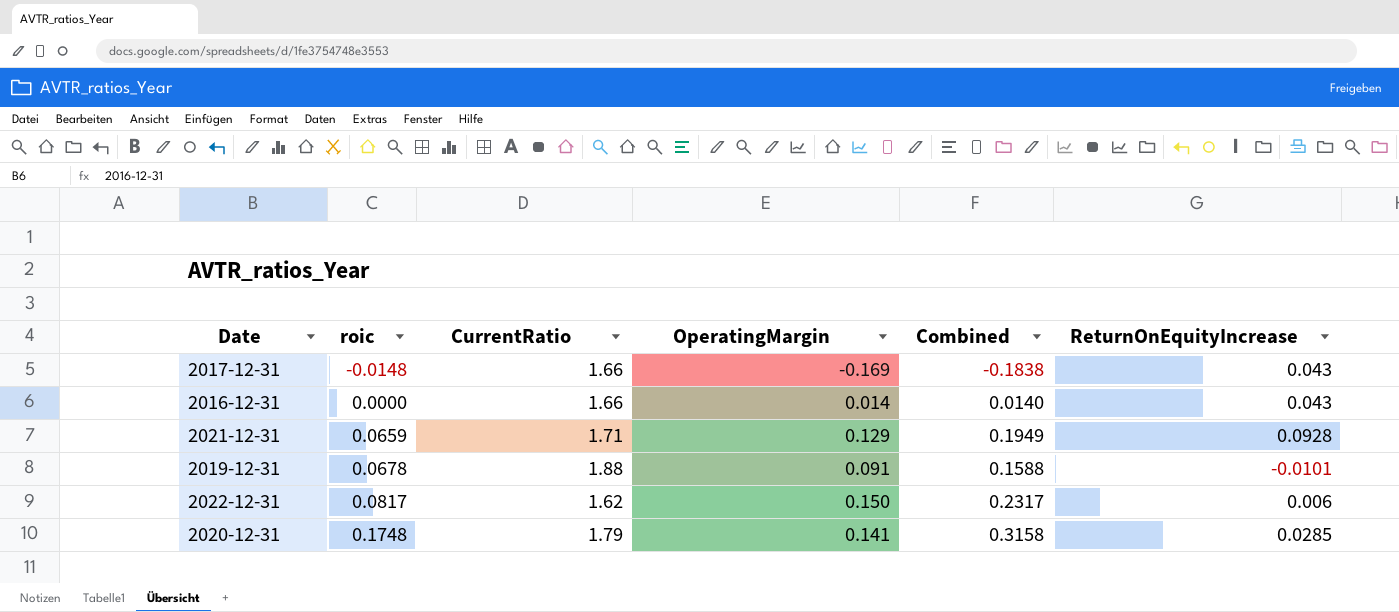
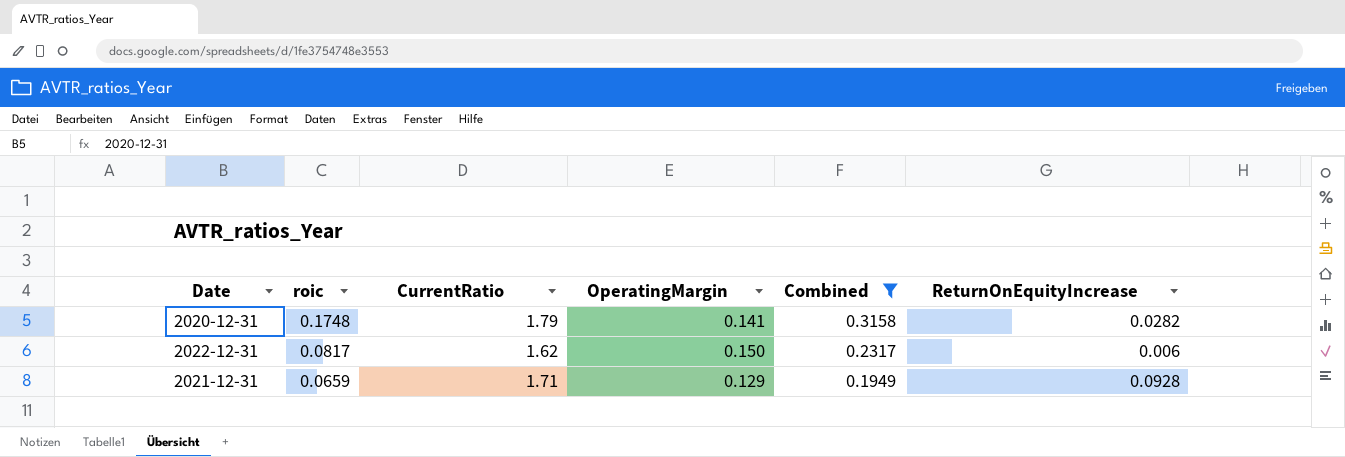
filter: none -> Combined >= 0.1949
row order: roic ascending -> roic descending
2020-12-31 | ReturnOnEquityIncrease: 0.0285 -> 0.0282

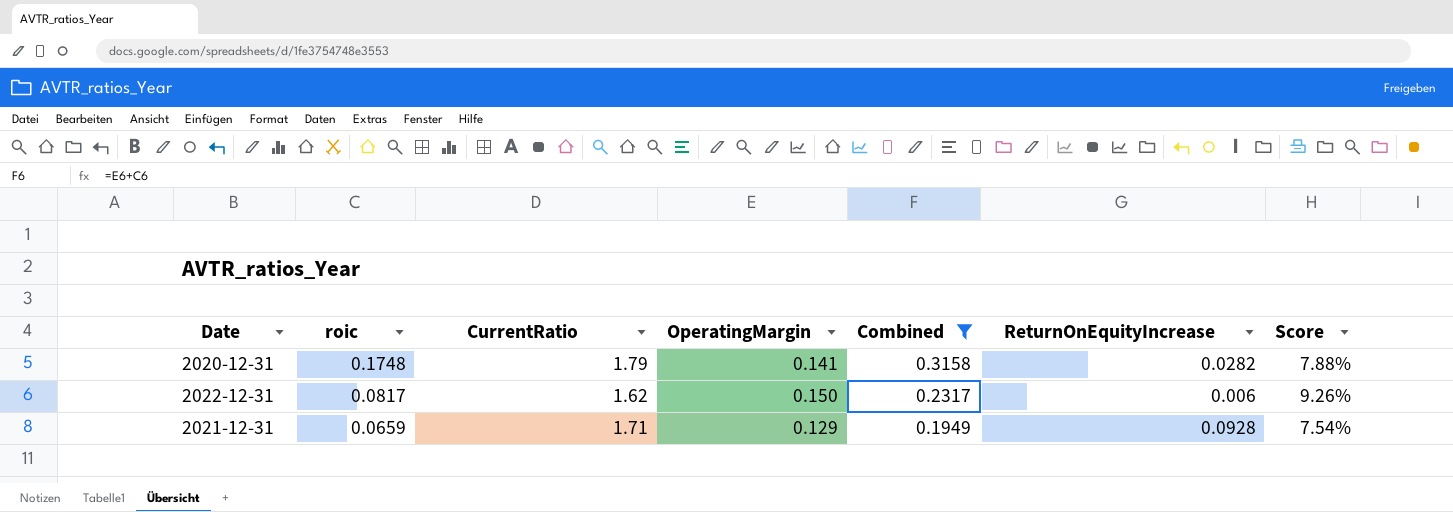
column Score | formula: none -> [OperatingMargin] / [CurrentRatio]

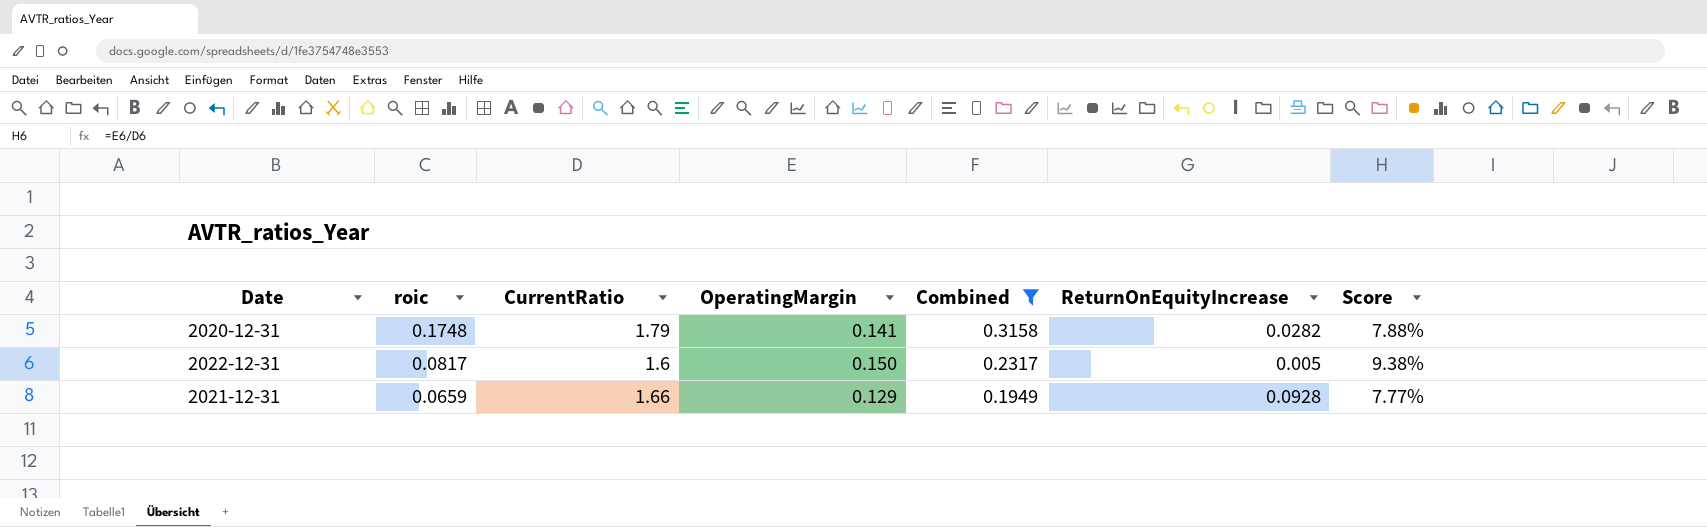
2022-12-31 | CurrentRatio: 1.62 -> 1.6
2022-12-31 | ReturnOnEquityIncrease: 0.006 -> 0.005
2022-12-31 | Score: 9.26% -> 9.38%
2021-12-31 | CurrentRatio: 1.71 -> 1.66
2021-12-31 | Score: 7.54% -> 7.77%

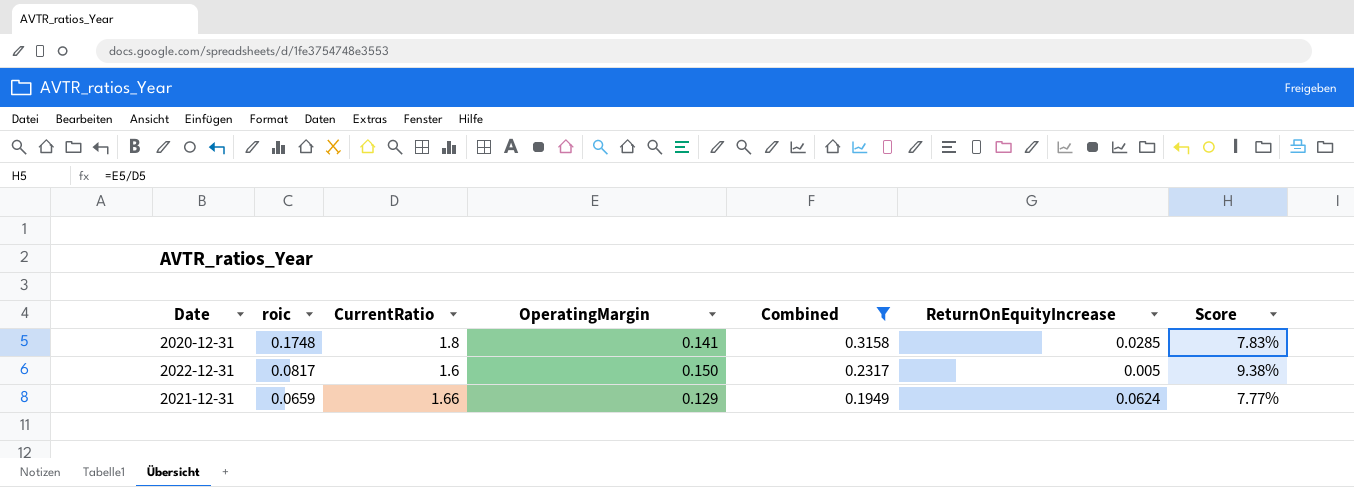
2020-12-31 | CurrentRatio: 1.79 -> 1.8
2020-12-31 | ReturnOnEquityIncrease: 0.0282 -> 0.0285
2020-12-31 | Score: 7.88% -> 7.83%
2021-12-31 | ReturnOnEquityIncrease: 0.0928 -> 0.0624

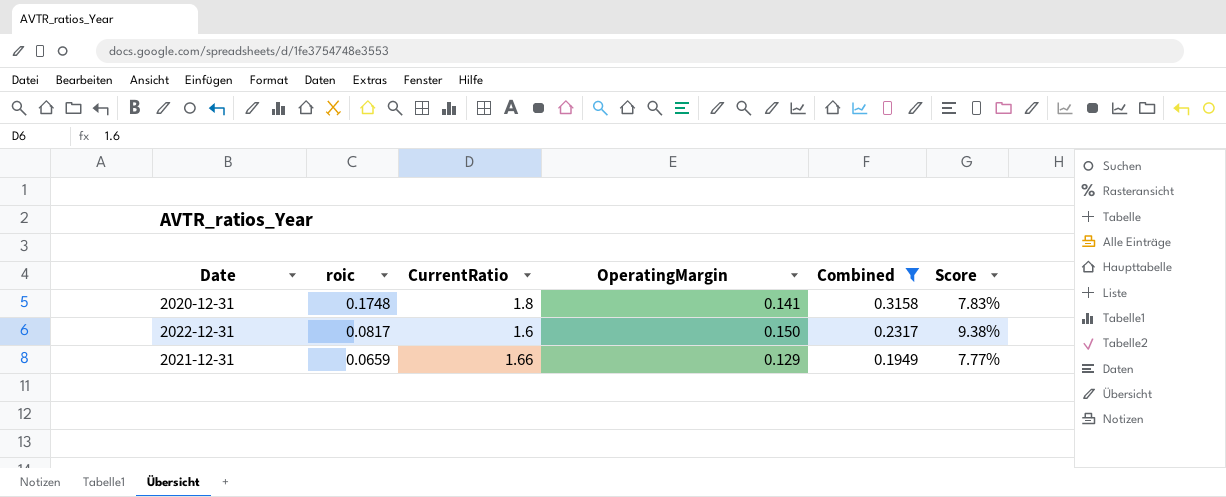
column ReturnOnEquityIncrease | position: 6 -> none

